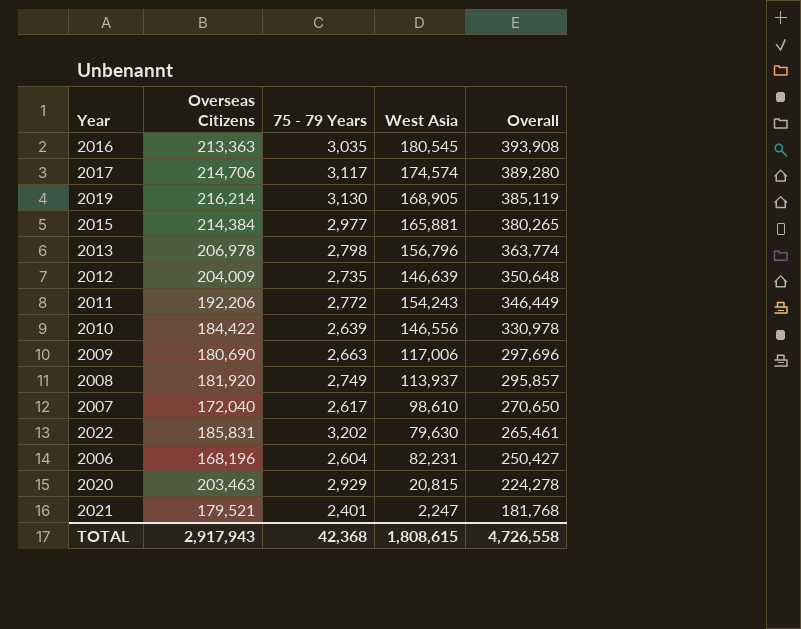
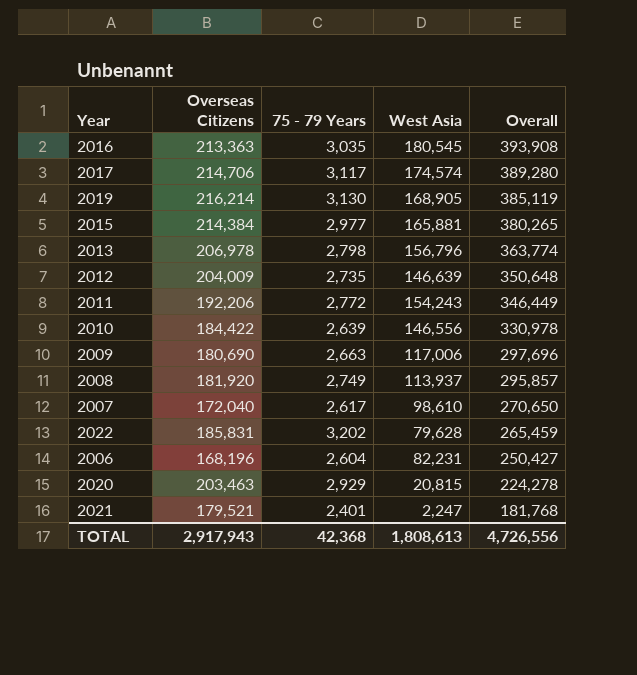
2022 | West Asia: 79,630 -> 79,628
2022 | Overall: 265,461 -> 265,459
TOTAL | West Asia: 1,808,615 -> 1,808,613
TOTAL | Overall: 4,726,558 -> 4,726,556

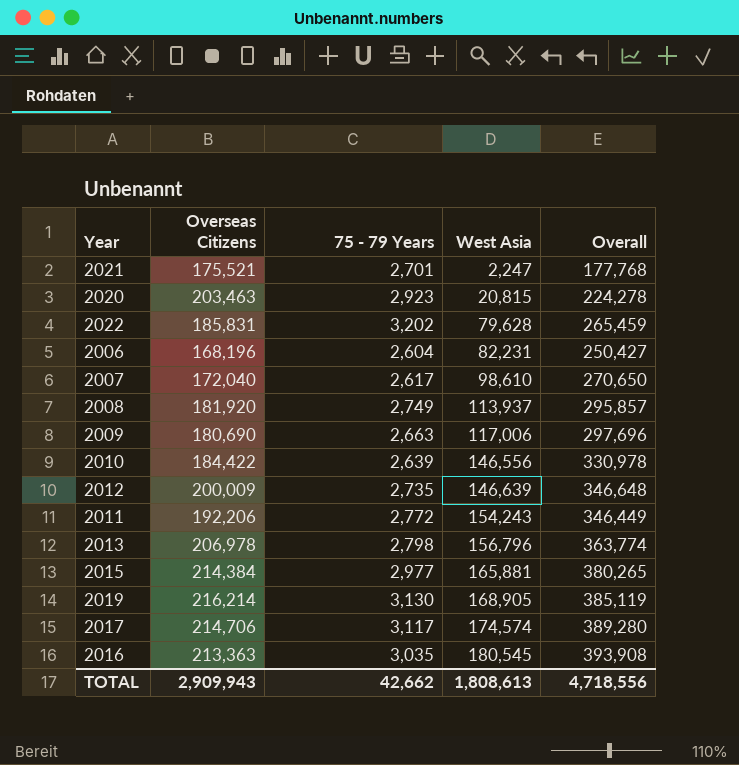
row order: Overall descending -> West Asia ascending
2021 | Overseas Citizens: 179,521 -> 175,521
2021 | 75 - 79 Years: 2,401 -> 2,701
2021 | Overall: 181,768 -> 177,768
2020 | 75 - 79 Years: 2,929 -> 2,923
2012 | Overseas Citizens: 204,009 -> 200,009
2012 | Overall: 350,648 -> 346,648
TOTAL | Overseas Citizens: 2,917,943 -> 2,909,943
TOTAL | 75 - 79 Years: 42,368 -> 42,662
TOTAL | Overall: 4,726,556 -> 4,718,556

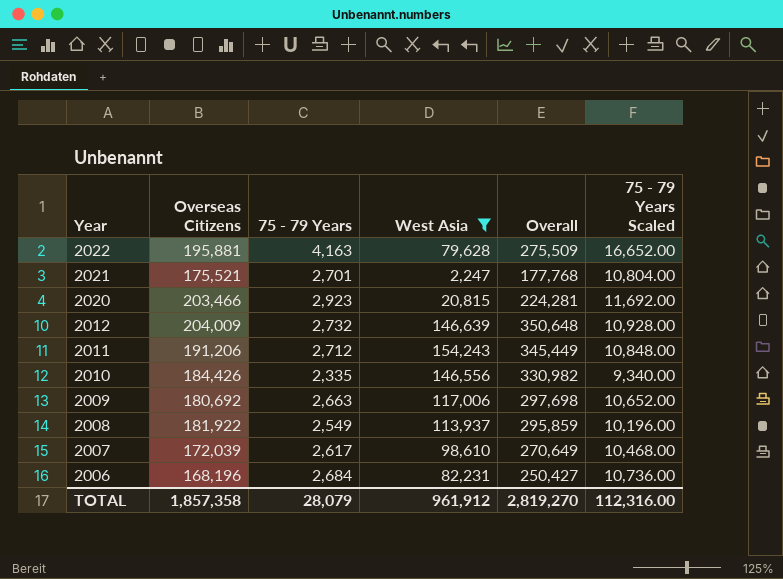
filter: none -> West Asia <= 154,243
row order: West Asia ascending -> Year descending
column 75 - 79 Years Scaled | formula: none -> [75 - 79 Years] * 4
2022 | Overseas Citizens: 185,831 -> 195,881
2022 | 75 - 79 Years: 3,202 -> 4,163
2022 | Overall: 265,459 -> 275,509
2020 | Overseas Citizens: 203,463 -> 203,466
2020 | Overall: 224,278 -> 224,281
2012 | Overseas Citizens: 200,009 -> 204,009
2012 | 75 - 79 Years: 2,735 -> 2,732
2012 | Overall: 346,648 -> 350,648
2011 | Overseas Citizens: 192,206 -> 191,206
2011 | 75 - 79 Years: 2,772 -> 2,712
2011 | Overall: 346,449 -> 345,449
2010 | Overseas Citizens: 184,422 -> 184,426
2010 | 75 - 79 Years: 2,639 -> 2,335
2010 | Overall: 330,978 -> 330,982
2009 | Overseas Citizens: 180,690 -> 180,692
2009 | Overall: 297,696 -> 297,698
2008 | Overseas Citizens: 181,920 -> 181,922
2008 | 75 - 79 Years: 2,749 -> 2,549
2008 | Overall: 295,857 -> 295,859
2007 | Overseas Citizens: 172,040 -> 172,039
2007 | Overall: 270,650 -> 270,649
2006 | 75 - 79 Years: 2,604 -> 2,684
TOTAL | Overseas Citizens: 2,909,943 -> 1,857,358
TOTAL | 75 - 79 Years: 42,662 -> 28,079
TOTAL | West Asia: 1,808,613 -> 961,912
TOTAL | Overall: 4,718,556 -> 2,819,270

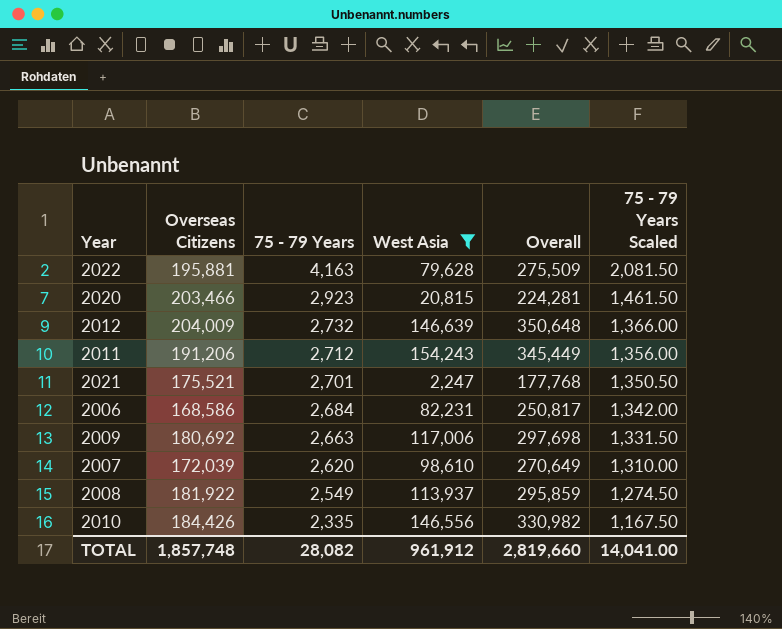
row order: Year descending -> 75 - 79 Years descending
column 75 - 79 Years Scaled | formula: [75 - 79 Years] * 4 -> [75 - 79 Years] * 0.5
2006 | Overseas Citizens: 168,196 -> 168,586
2006 | Overall: 250,427 -> 250,817
2007 | 75 - 79 Years: 2,617 -> 2,620
TOTAL | Overseas Citizens: 1,857,358 -> 1,857,748
TOTAL | 75 - 79 Years: 28,079 -> 28,082
TOTAL | Overall: 2,819,270 -> 2,819,660
TOTAL | 75 - 79 Years Scaled: 112,316.00 -> 14,041.00

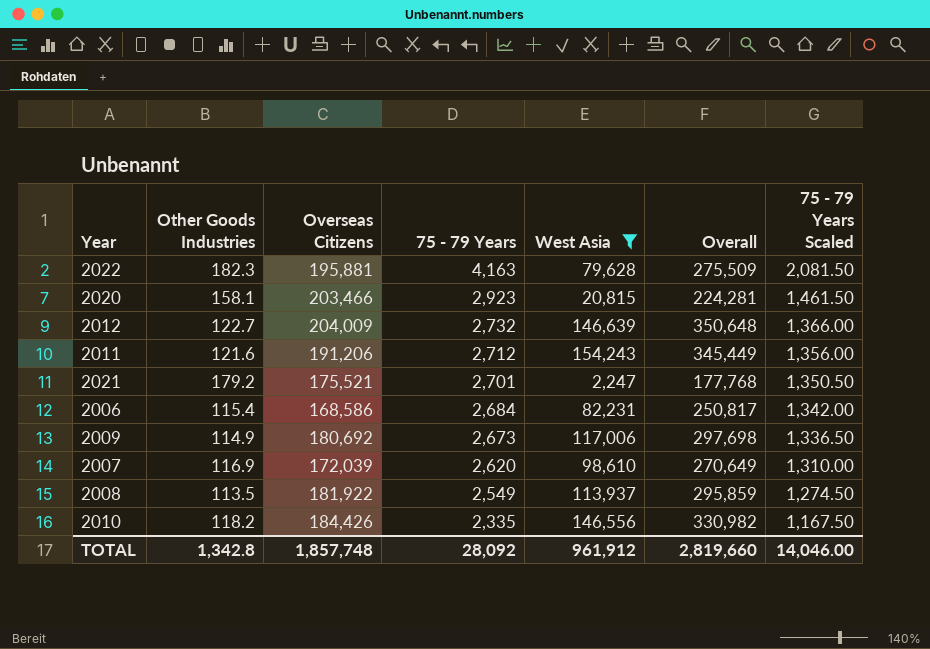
column Other Goods Industries | position: none -> 2
2009 | 75 - 79 Years: 2,663 -> 2,673
2009 | 75 - 79 Years Scaled: 1,331.50 -> 1,336.50
TOTAL | 75 - 79 Years: 28,082 -> 28,092
TOTAL | 75 - 79 Years Scaled: 14,041.00 -> 14,046.00

